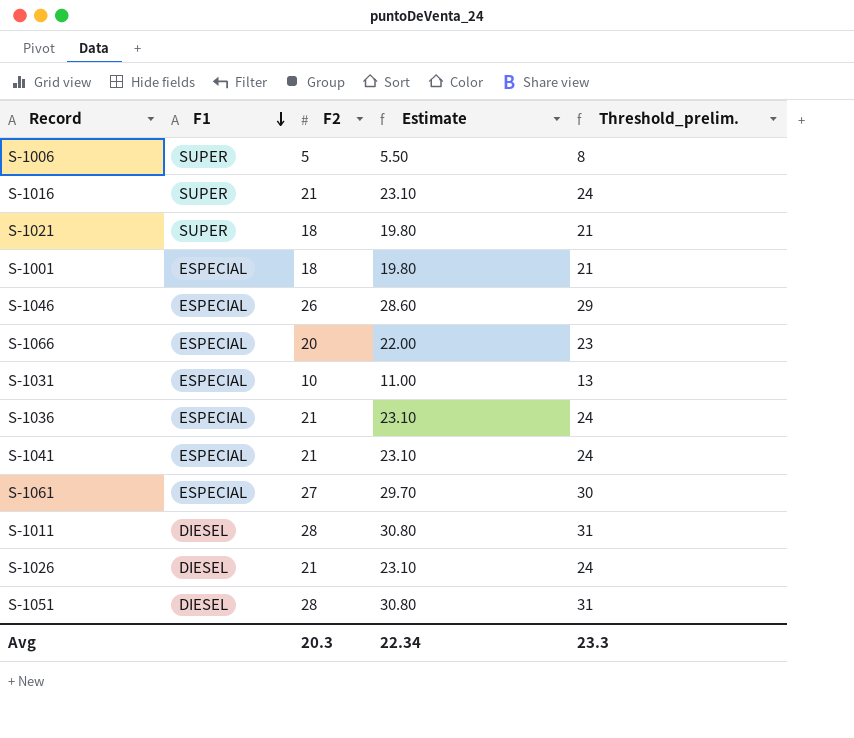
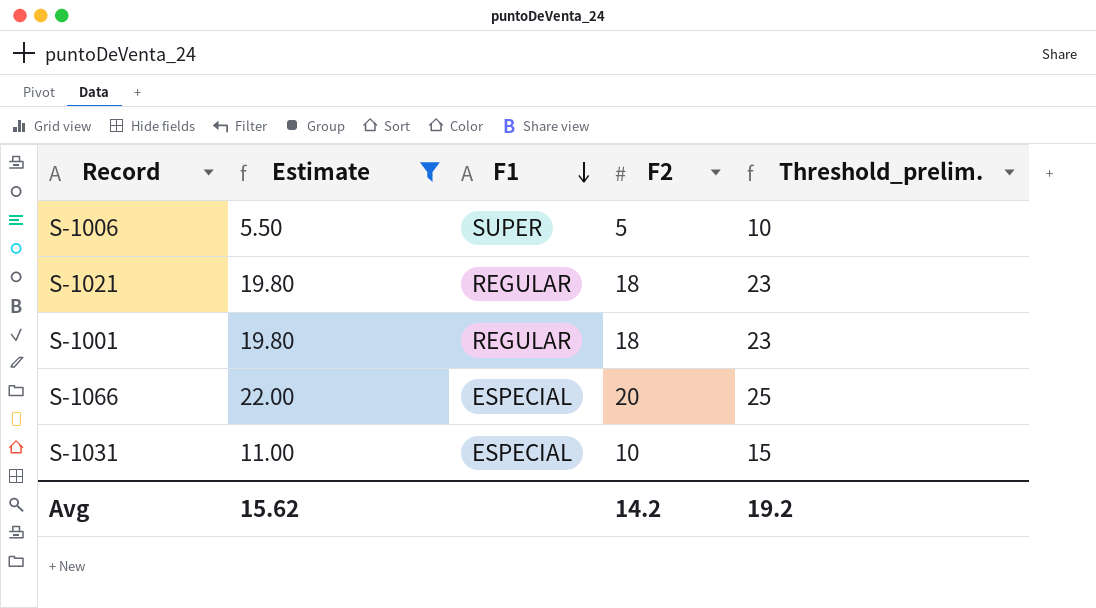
filter: none -> Estimate <= 22.00
column Estimate | position: 4 -> 2
column Threshold_prelim. | formula: [F2] + 3 -> [F2] + 5
S-1021 | F1: SUPER -> REGULAR
S-1001 | F1: ESPECIAL -> REGULAR
Avg | Estimate: 22.34 -> 15.62
Avg | F2: 20.3 -> 14.2
Avg | Threshold_prelim.: 23.3 -> 19.2

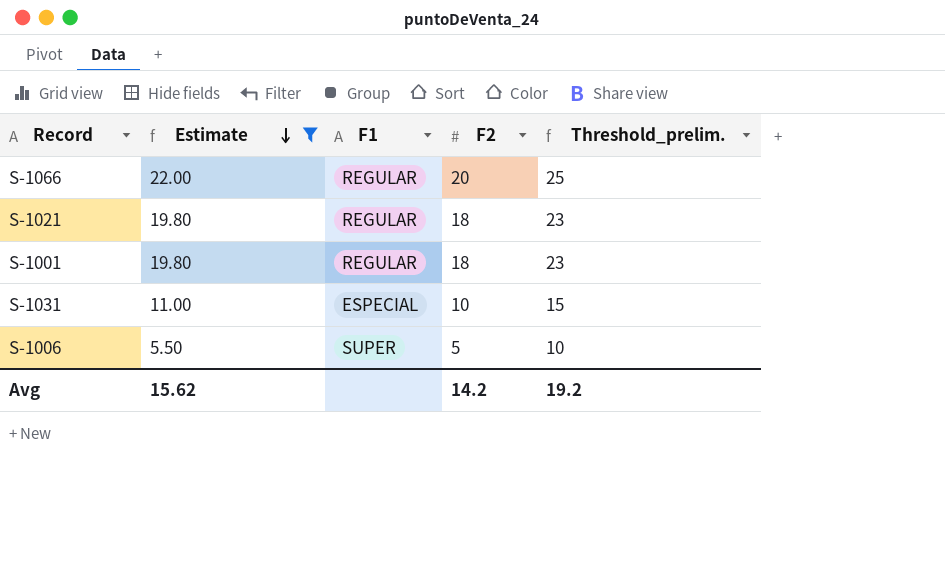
row order: F1 descending -> Estimate descending
S-1066 | F1: ESPECIAL -> REGULAR

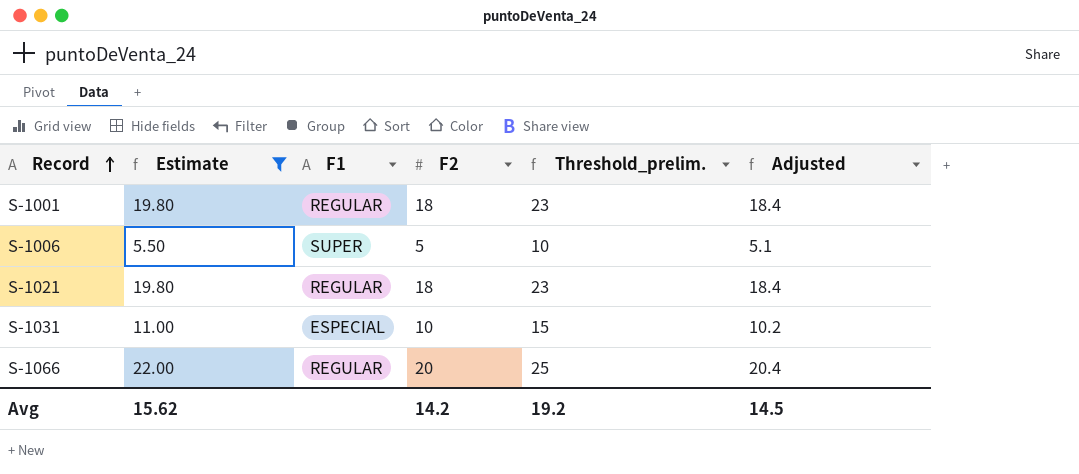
row order: Estimate descending -> Record ascending
column Adjusted | formula: none -> [F2] * 1.02

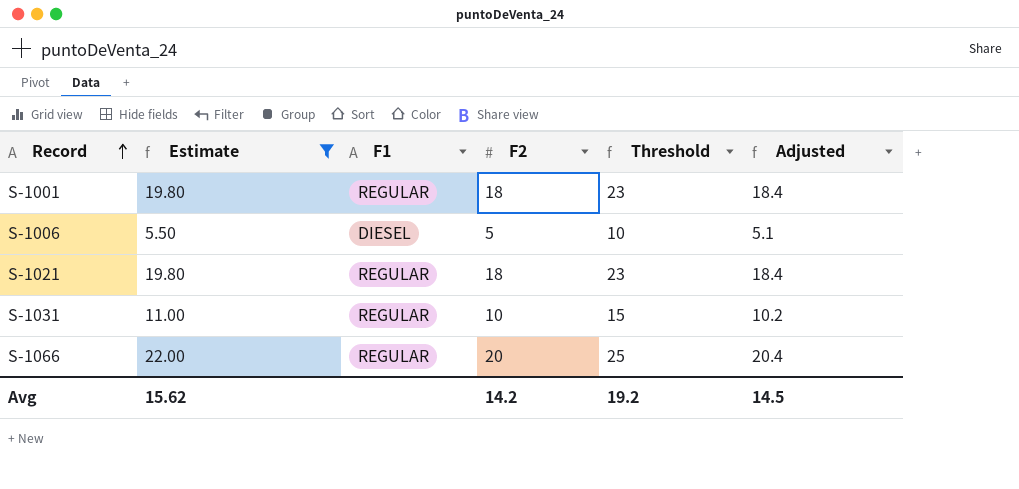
column name: Threshold_prelim. -> Threshold
S-1006 | F1: SUPER -> DIESEL
S-1031 | F1: ESPECIAL -> REGULAR

